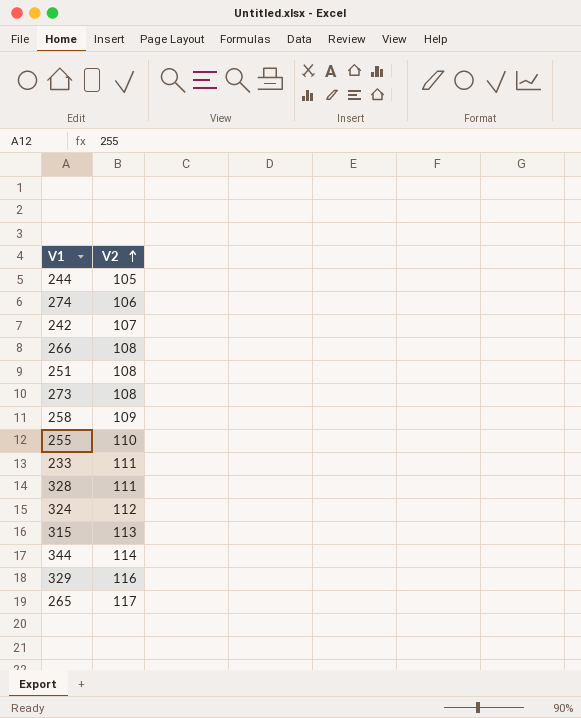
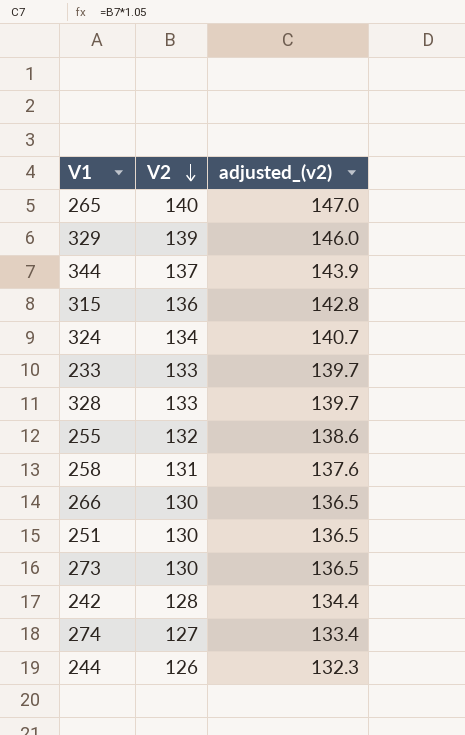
row order: V2 ascending -> V2 descending
column adjusted_(v2) | formula: none -> [V2] * 1.05
265 | V2: 117 -> 140
329 | V2: 116 -> 139
344 | V2: 114 -> 137
315 | V2: 113 -> 136
324 | V2: 112 -> 134
233 | V2: 111 -> 133
328 | V2: 111 -> 133
255 | V2: 110 -> 132
258 | V2: 109 -> 131
266 | V2: 108 -> 130
251 | V2: 108 -> 130
273 | V2: 108 -> 130
242 | V2: 107 -> 128
274 | V2: 106 -> 127
244 | V2: 105 -> 126

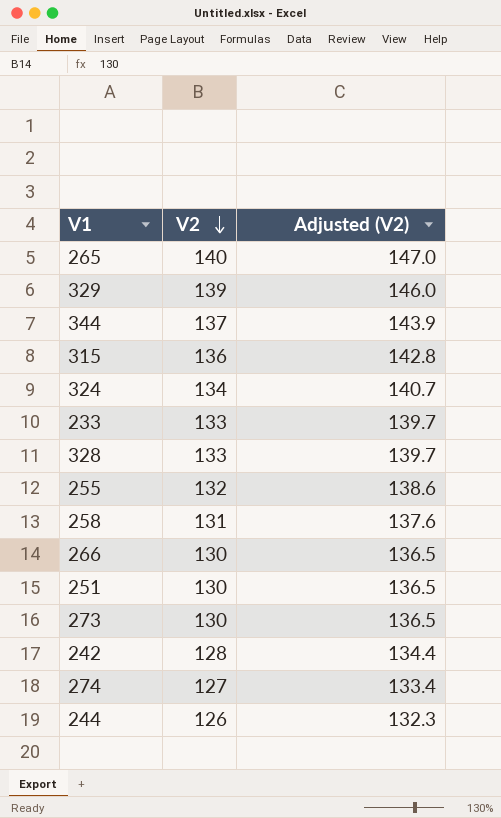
column name: adjusted_(v2) -> Adjusted (V2)

